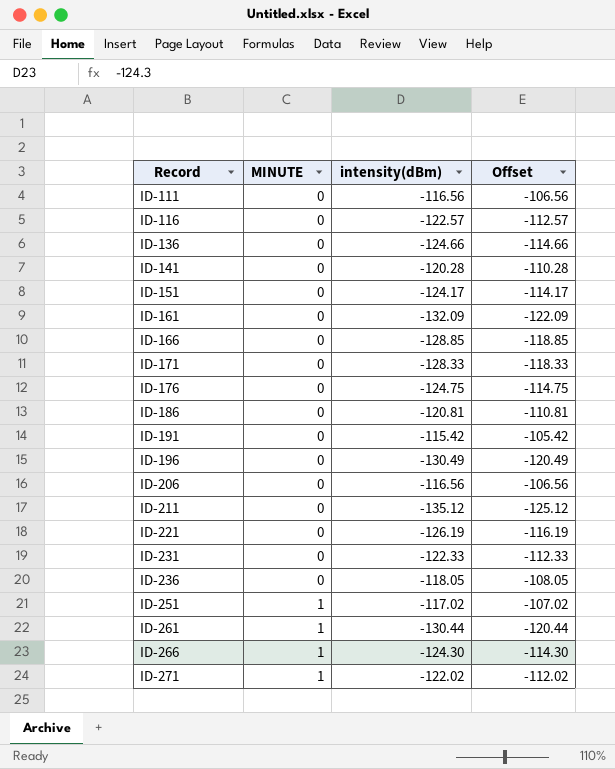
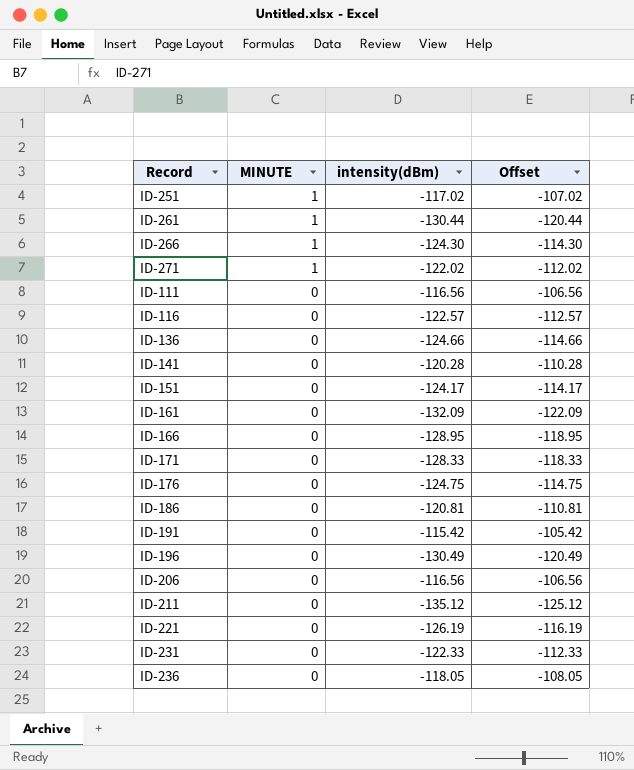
row order: Record ascending -> MINUTE descending
ID-166 | intensity(dBm): -128.85 -> -128.95
ID-166 | Offset: -118.85 -> -118.95

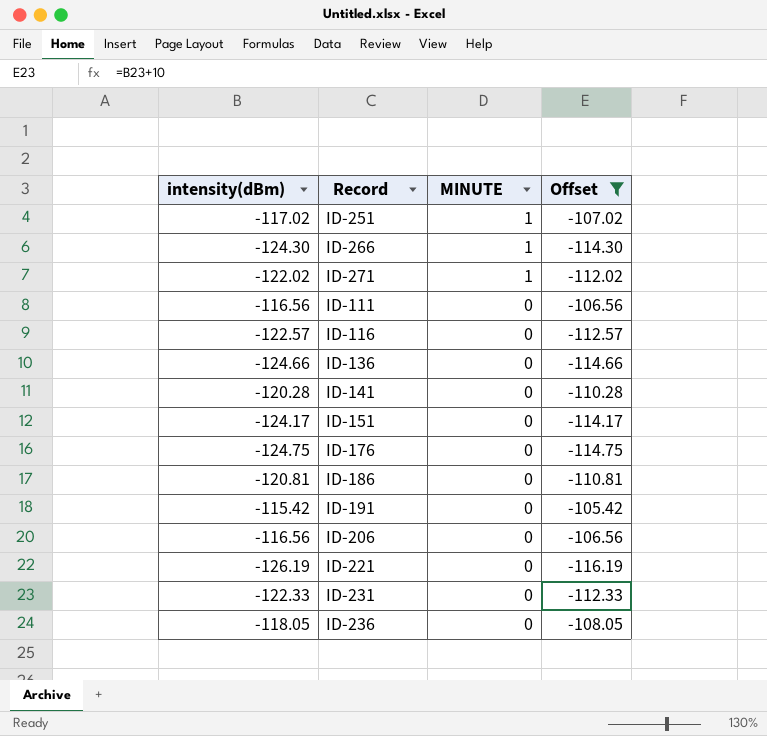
filter: none -> Offset >= -116.19
column intensity(dBm) | position: 3 -> 1

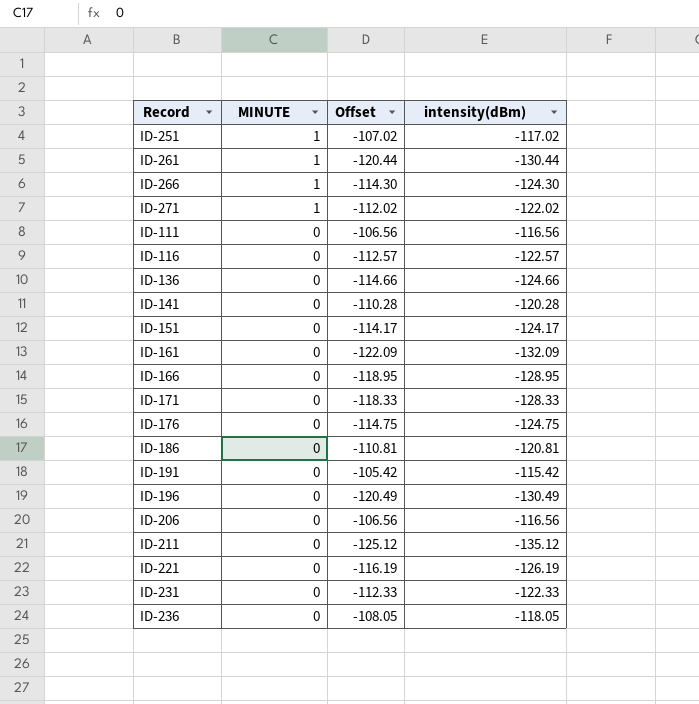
filter: Offset >= -116.19 -> none
column intensity(dBm) | position: 1 -> 4

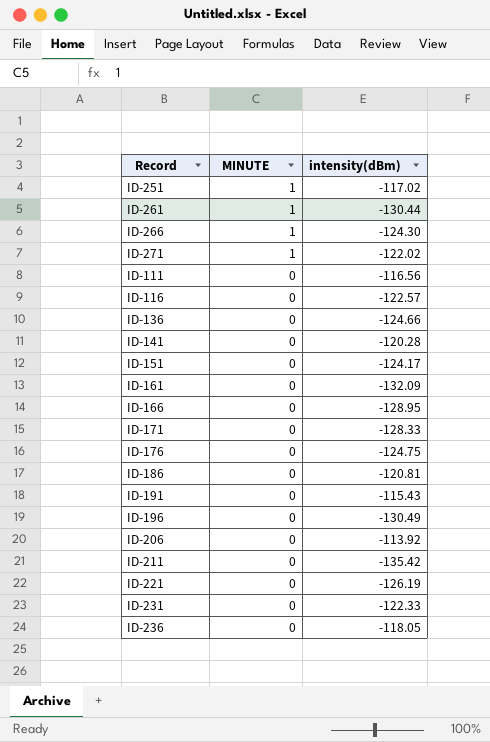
column Offset | formula: [intensity(dBm)] + 10 -> none
ID-191 | intensity(dBm): -115.42 -> -115.43
ID-206 | intensity(dBm): -116.56 -> -113.92
ID-211 | intensity(dBm): -135.12 -> -135.42

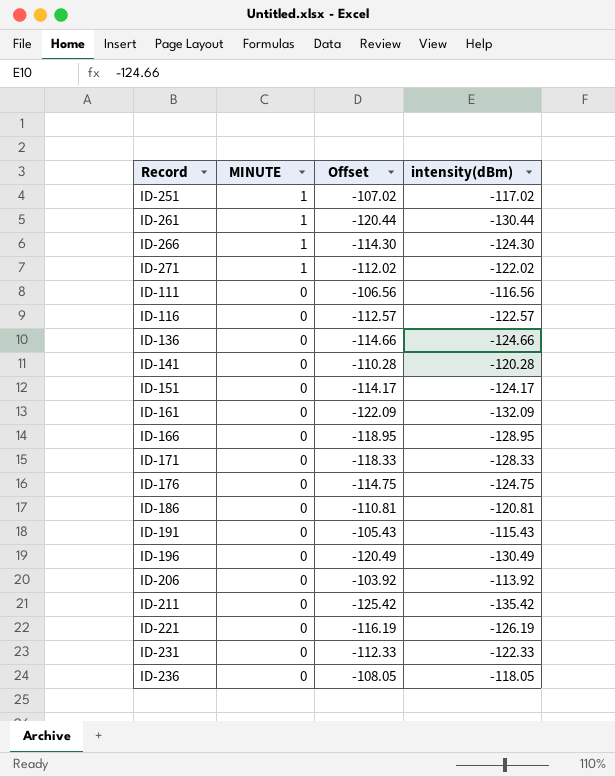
column Offset | formula: none -> [intensity(dBm)] + 10

